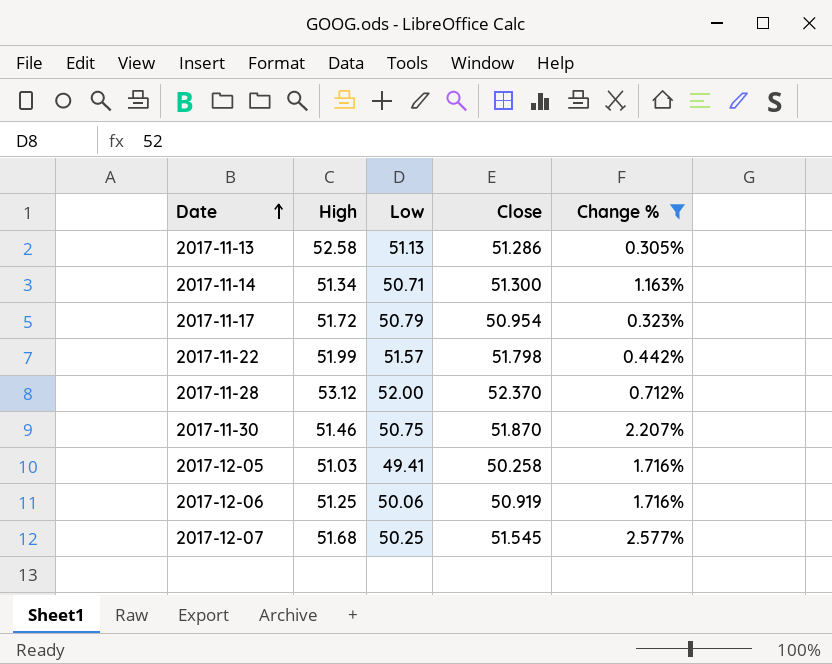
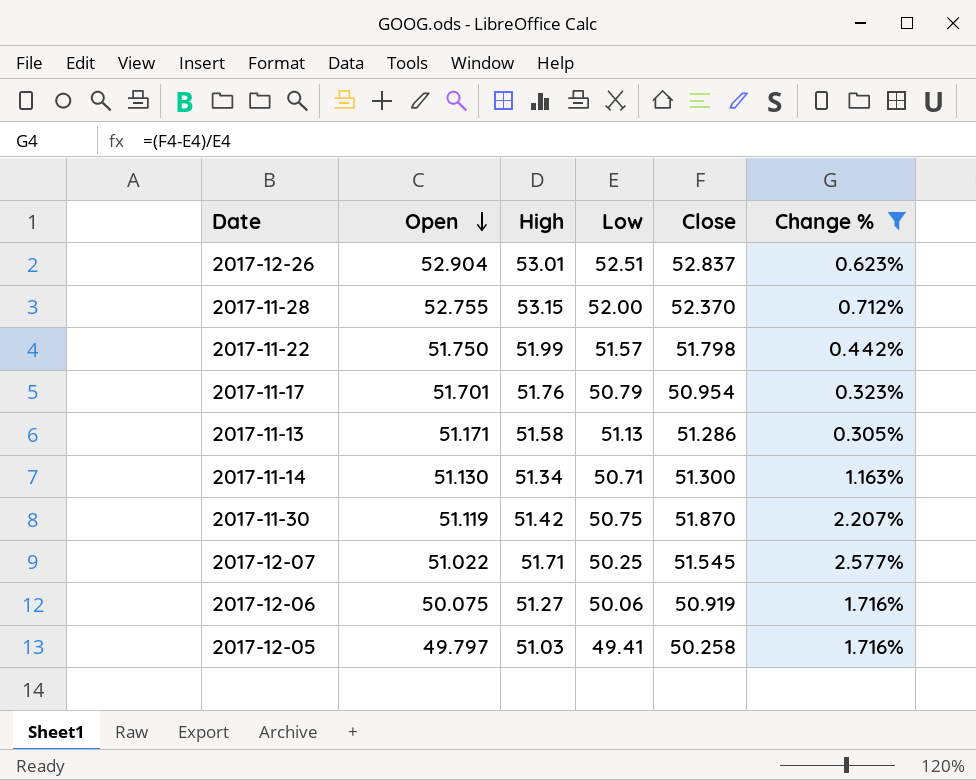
row order: Date ascending -> Open descending
column Open | position: none -> 2
row 2017-12-26: none -> 52.904 | 53.01 | 52.51 | 52.837 | 0.623%
2017-11-28 | High: 53.12 -> 53.15
2017-11-17 | High: 51.72 -> 51.76
2017-11-13 | High: 52.58 -> 51.58
2017-11-30 | High: 51.46 -> 51.42
2017-12-07 | High: 51.68 -> 51.71
2017-12-06 | High: 51.25 -> 51.27

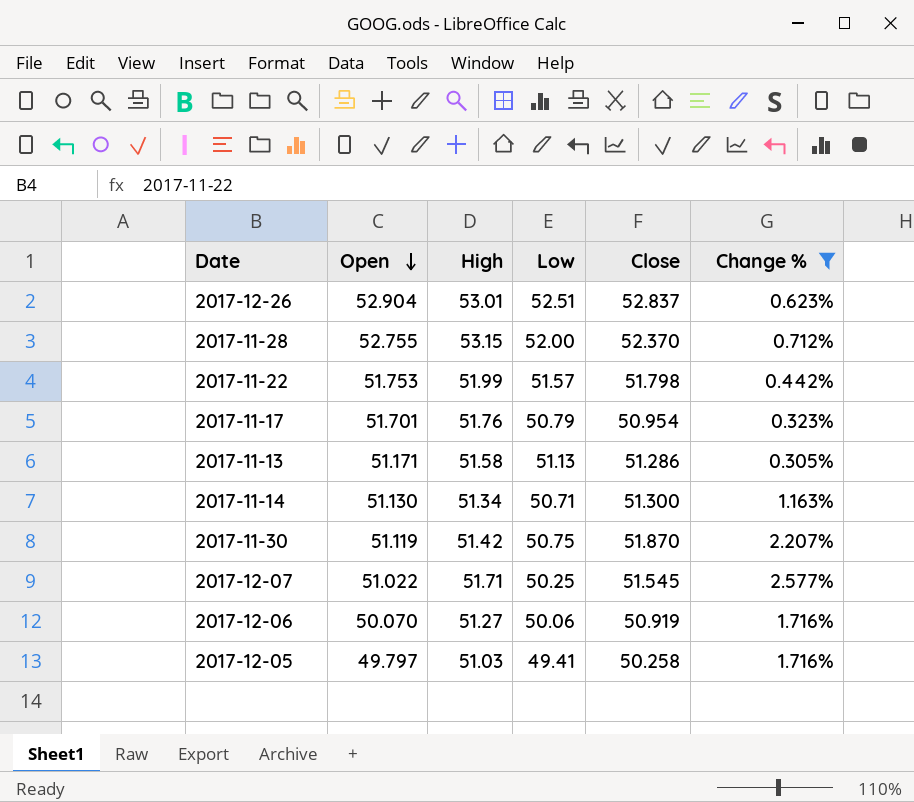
2017-11-22 | Open: 51.750 -> 51.753
2017-12-06 | Open: 50.075 -> 50.070

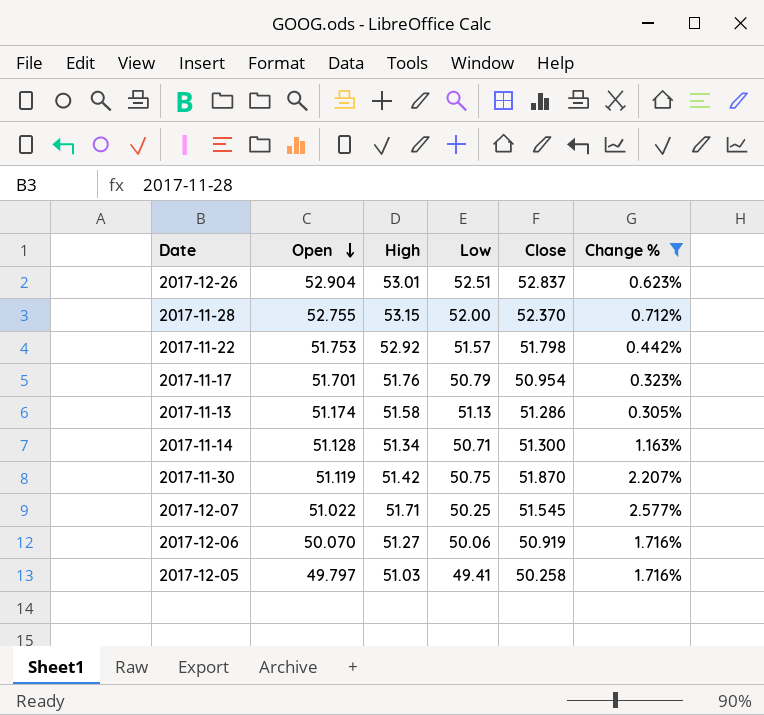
2017-11-22 | High: 51.99 -> 52.92
2017-11-13 | Open: 51.171 -> 51.174
2017-11-14 | Open: 51.130 -> 51.128

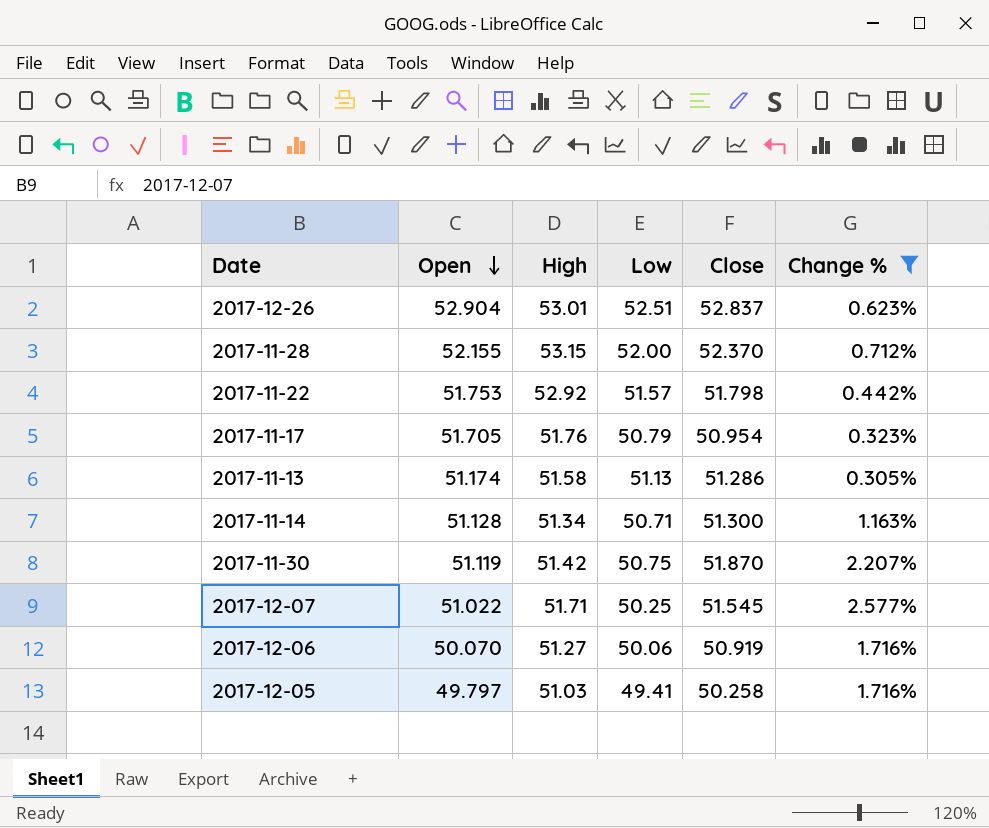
2017-11-28 | Open: 52.755 -> 52.155
2017-11-17 | Open: 51.701 -> 51.705

